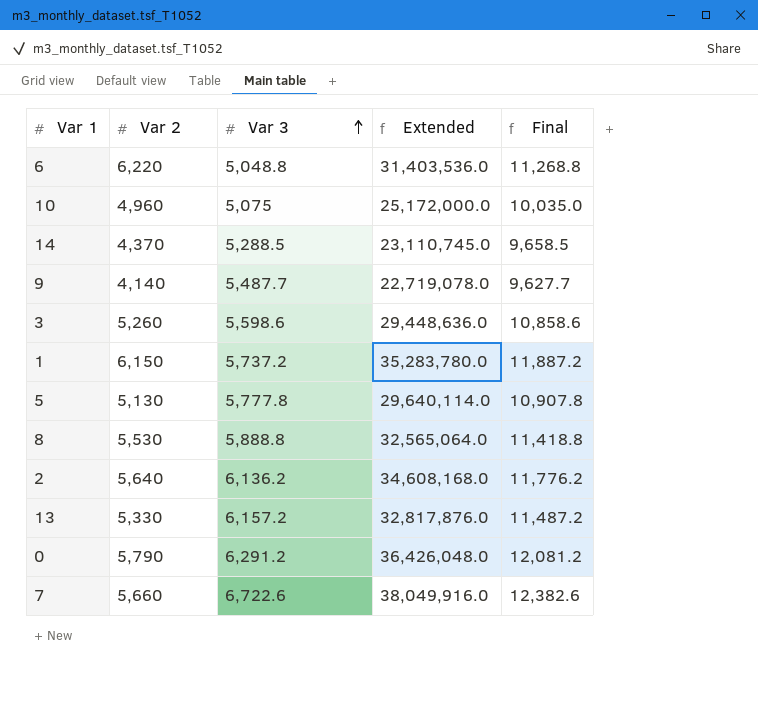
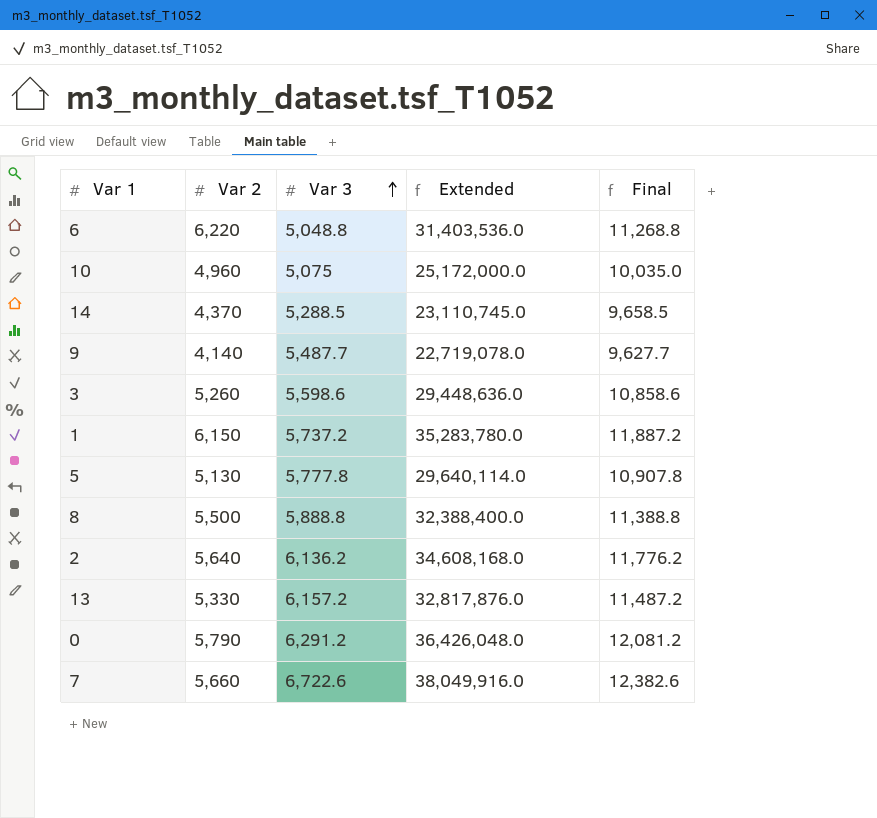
8 | Var 2: 5,530 -> 5,500
8 | Extended: 32,565,064.0 -> 32,388,400.0
8 | Final: 11,418.8 -> 11,388.8

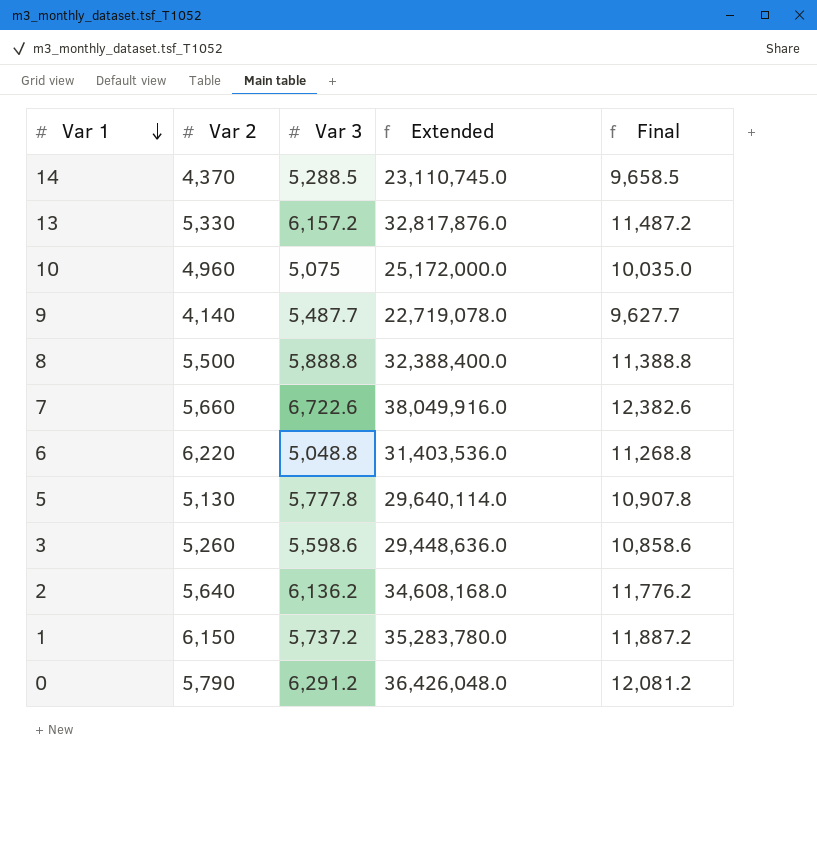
row order: Var 3 ascending -> Var 1 descending

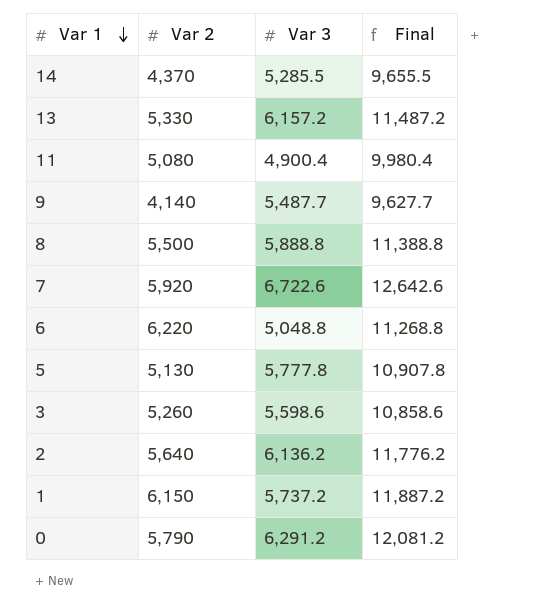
column Extended | formula: [Var 2] * [Var 3] -> none
row 10: 4,960 | 5,075 | 25,172,000.0 | 10,035.0 -> none
14 | Var 3: 5,288.5 -> 5,285.5
14 | Final: 9,658.5 -> 9,655.5
row 11: none -> 5,080 | 4,900.4 | 9,980.4
7 | Var 2: 5,660 -> 5,920
7 | Final: 12,382.6 -> 12,642.6

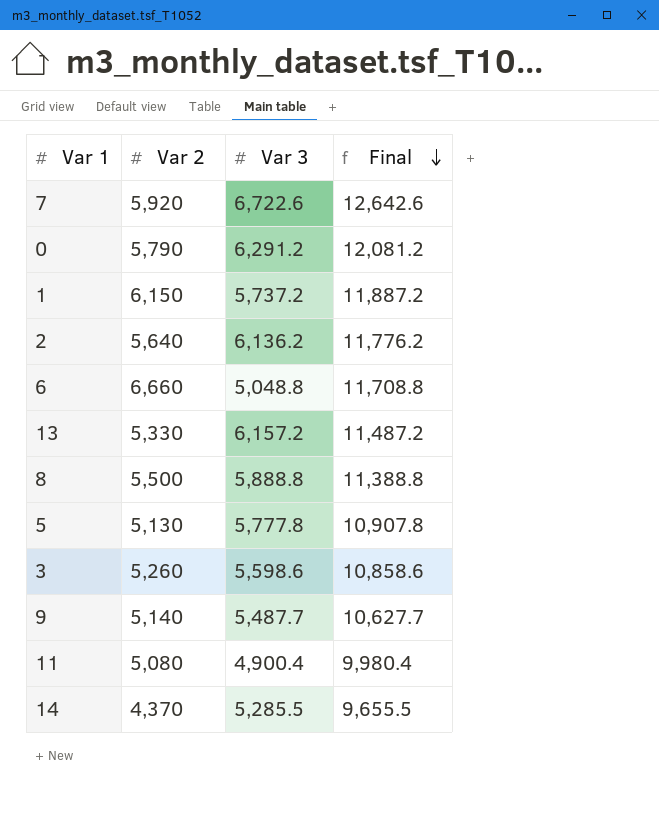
row order: Var 1 descending -> Final descending
6 | Var 2: 6,220 -> 6,660
6 | Final: 11,268.8 -> 11,708.8
9 | Var 2: 4,140 -> 5,140
9 | Final: 9,627.7 -> 10,627.7

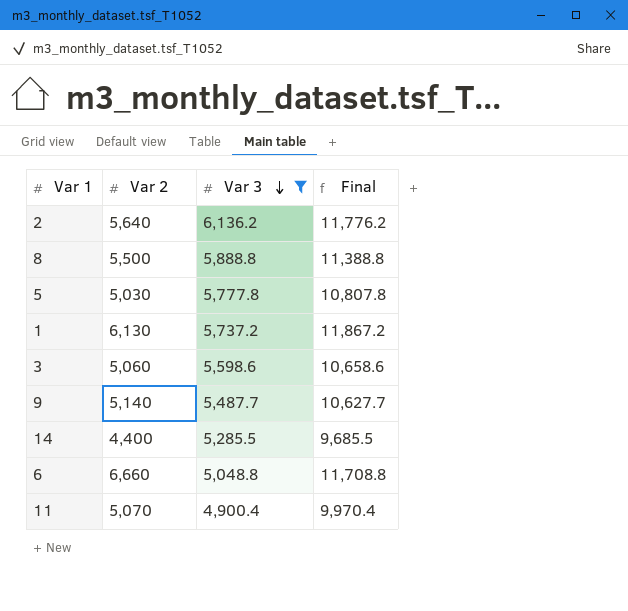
filter: none -> Var 3 <= 6,136.2
row order: Final descending -> Var 3 descending
5 | Var 2: 5,130 -> 5,030
5 | Final: 10,907.8 -> 10,807.8
1 | Var 2: 6,150 -> 6,130
1 | Final: 11,887.2 -> 11,867.2
3 | Var 2: 5,260 -> 5,060
3 | Final: 10,858.6 -> 10,658.6
14 | Var 2: 4,370 -> 4,400
14 | Final: 9,655.5 -> 9,685.5
11 | Var 2: 5,080 -> 5,070
11 | Final: 9,980.4 -> 9,970.4

